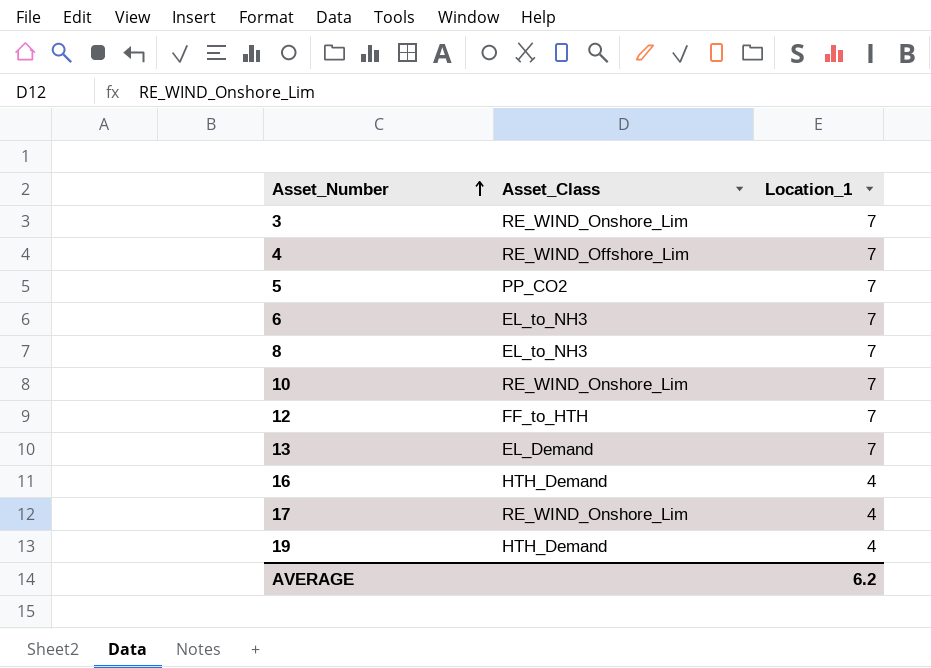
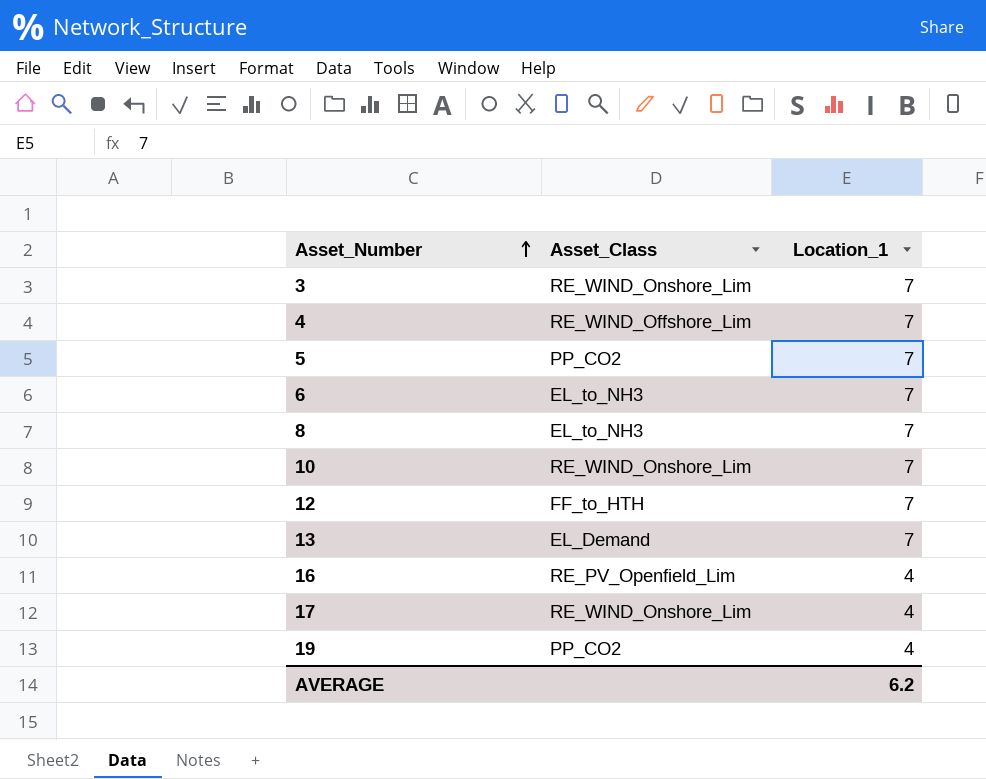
16 | Asset_Class: HTH_Demand -> RE_PV_Openfield_Lim
19 | Asset_Class: HTH_Demand -> PP_CO2

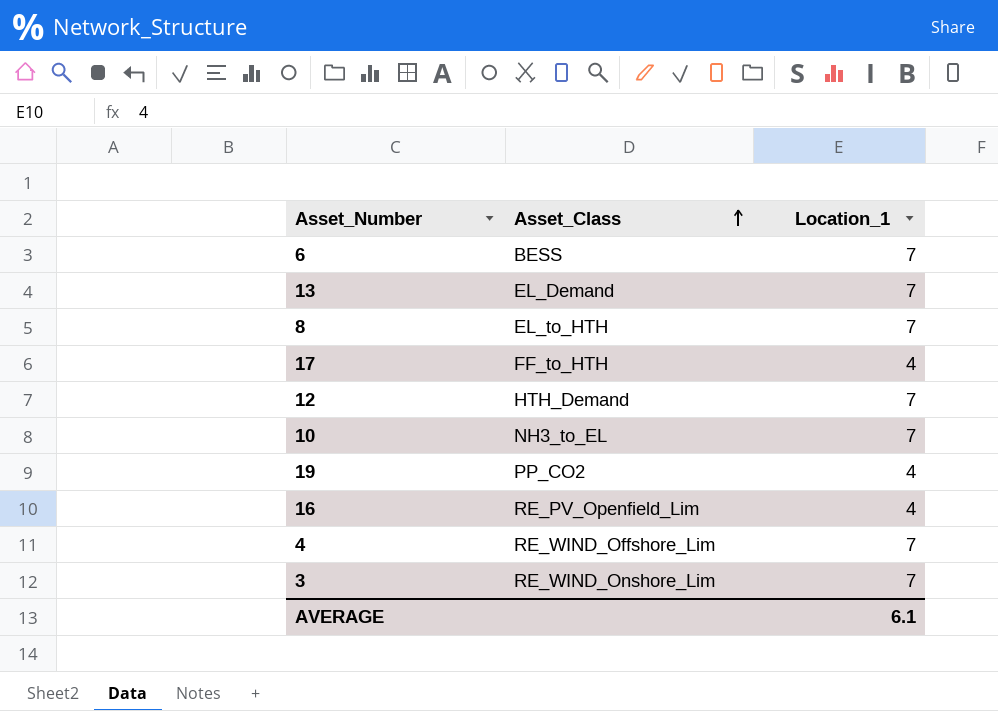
row order: Asset_Number ascending -> Asset_Class ascending
row 5: PP_CO2 | 7 -> none
6 | Asset_Class: EL_to_NH3 -> BESS
8 | Asset_Class: EL_to_NH3 -> EL_to_HTH
17 | Asset_Class: RE_WIND_Onshore_Lim -> FF_to_HTH
12 | Asset_Class: FF_to_HTH -> HTH_Demand
10 | Asset_Class: RE_WIND_Onshore_Lim -> NH3_to_EL
AVERAGE | Location_1: 6.2 -> 6.1

